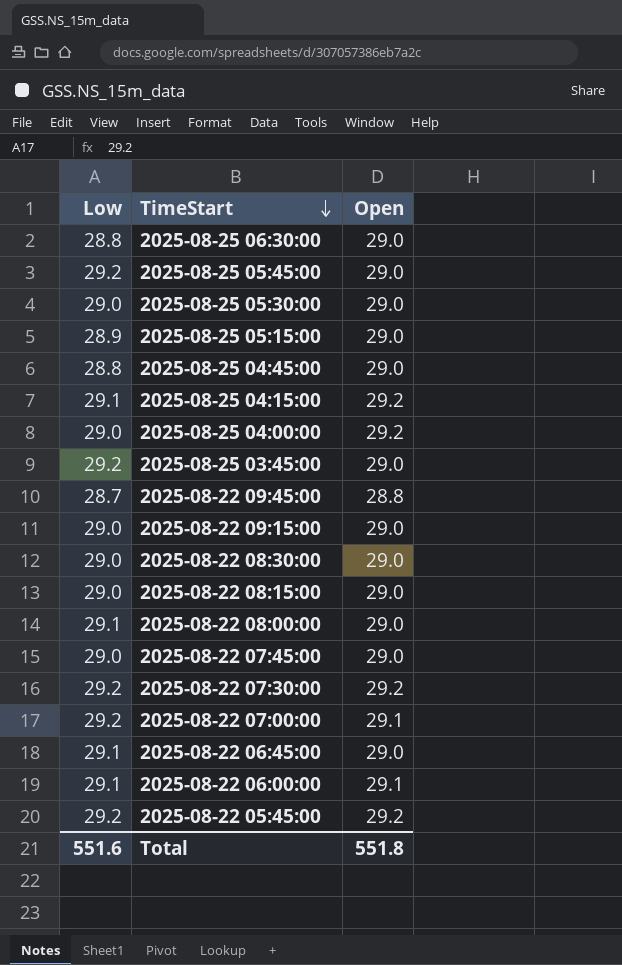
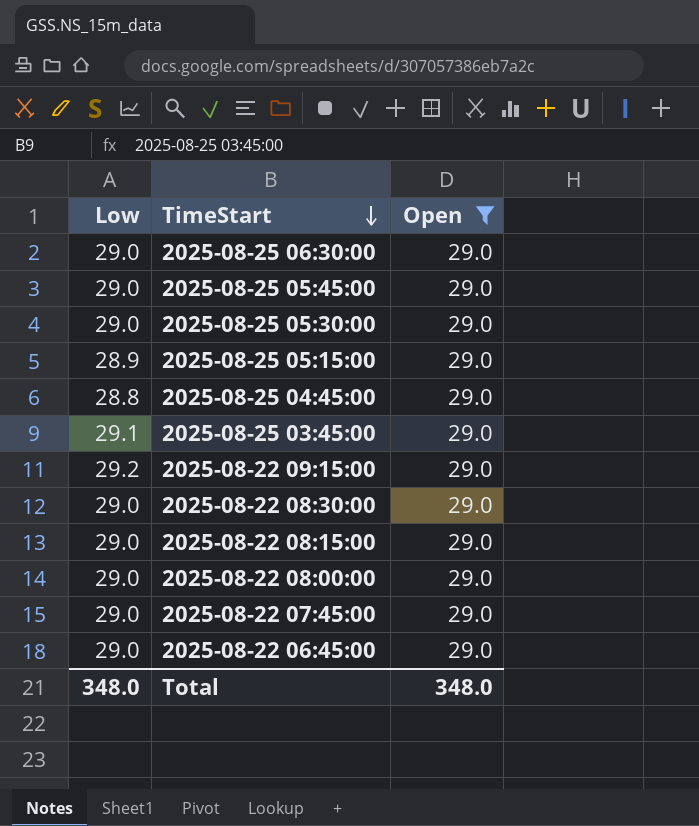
filter: none -> Open = 29.0
2025-08-25 06:30:00 | Low: 28.8 -> 29.0
2025-08-25 05:45:00 | Low: 29.2 -> 29.0
2025-08-25 03:45:00 | Low: 29.2 -> 29.1
2025-08-22 09:15:00 | Low: 29.0 -> 29.2
2025-08-22 08:00:00 | Low: 29.1 -> 29.0
2025-08-22 06:45:00 | Low: 29.1 -> 29.0
Total | Low: 551.6 -> 348.0
Total | Open: 551.8 -> 348.0

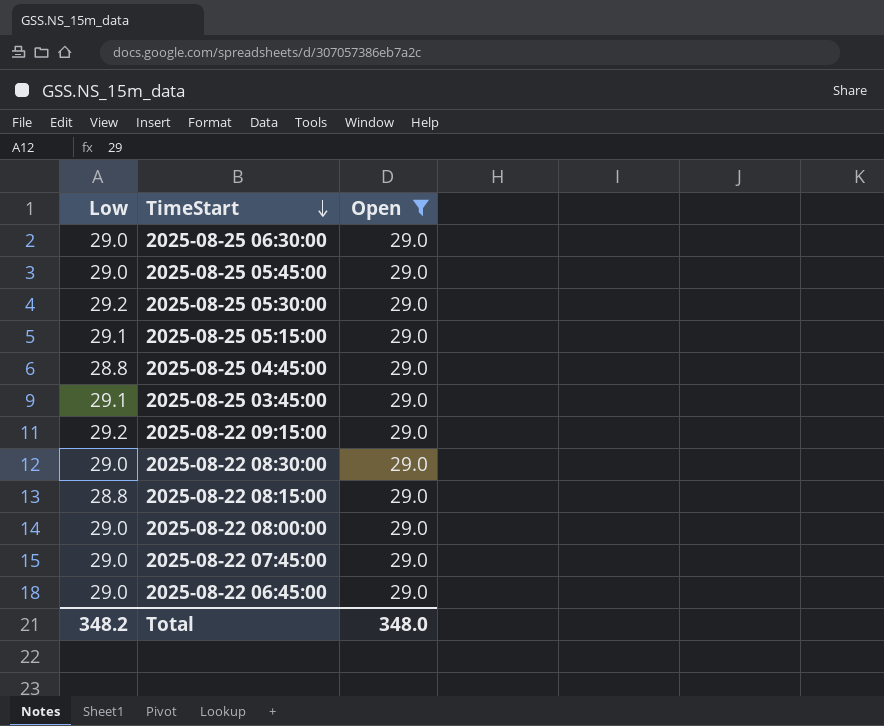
2025-08-25 05:30:00 | Low: 29.0 -> 29.2
2025-08-25 05:15:00 | Low: 28.9 -> 29.1
2025-08-22 08:15:00 | Low: 29.0 -> 28.8
Total | Low: 348.0 -> 348.2

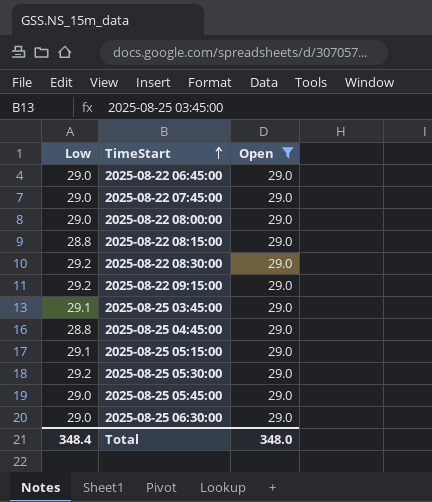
row order: TimeStart descending -> TimeStart ascending
2025-08-22 08:30:00 | Low: 29.0 -> 29.2
Total | Low: 348.2 -> 348.4

